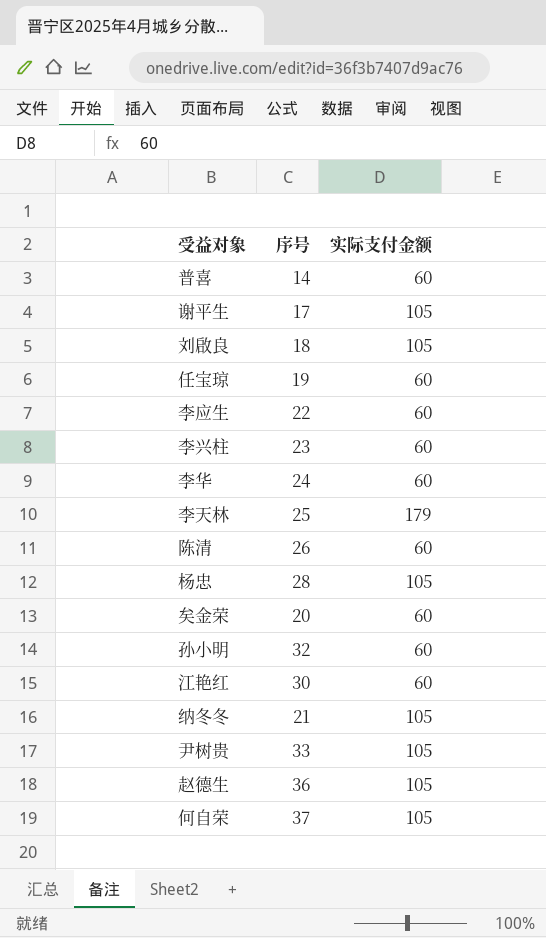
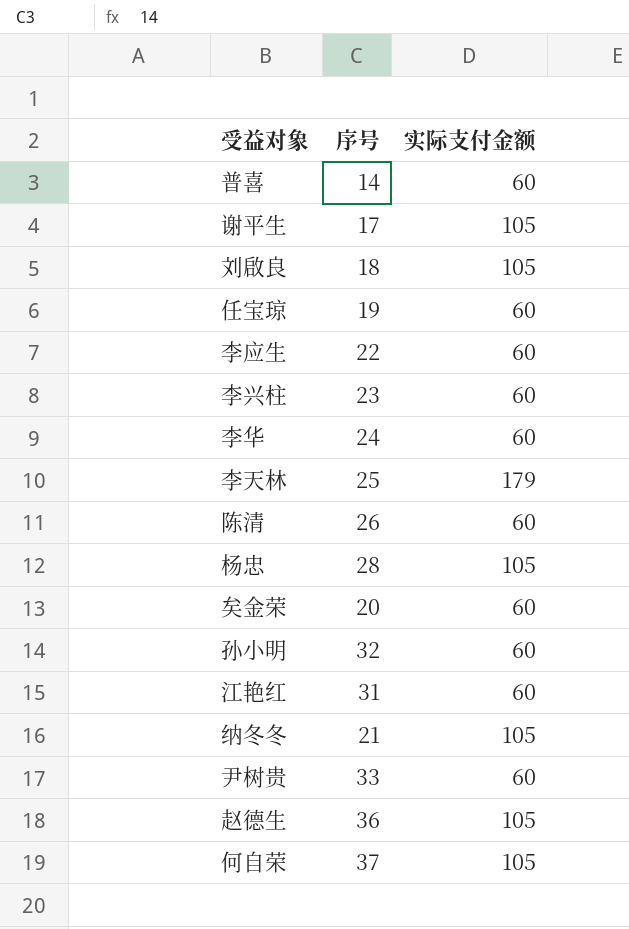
江艳红 | 序号: 30 -> 31
尹树贵 | 实际支付金额: 105 -> 60

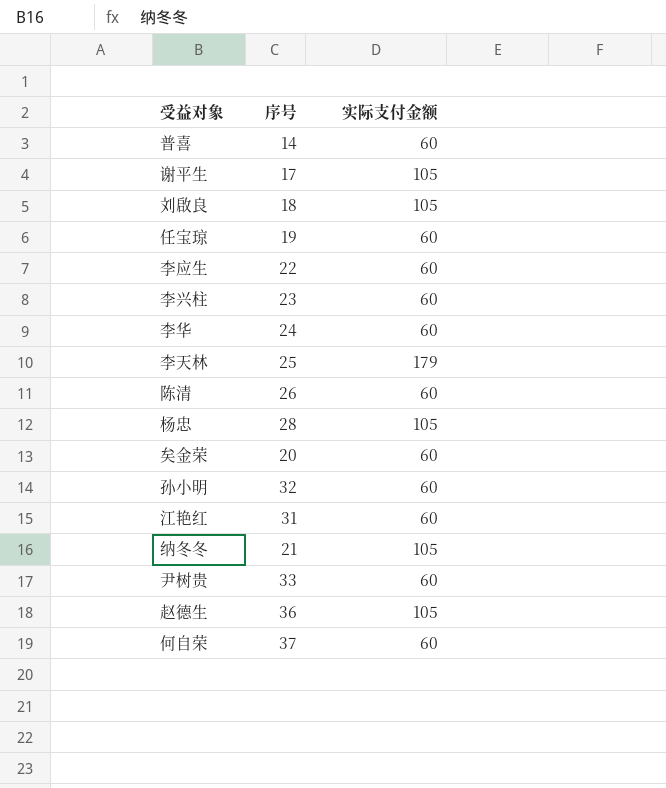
何自荣 | 实际支付金额: 105 -> 60

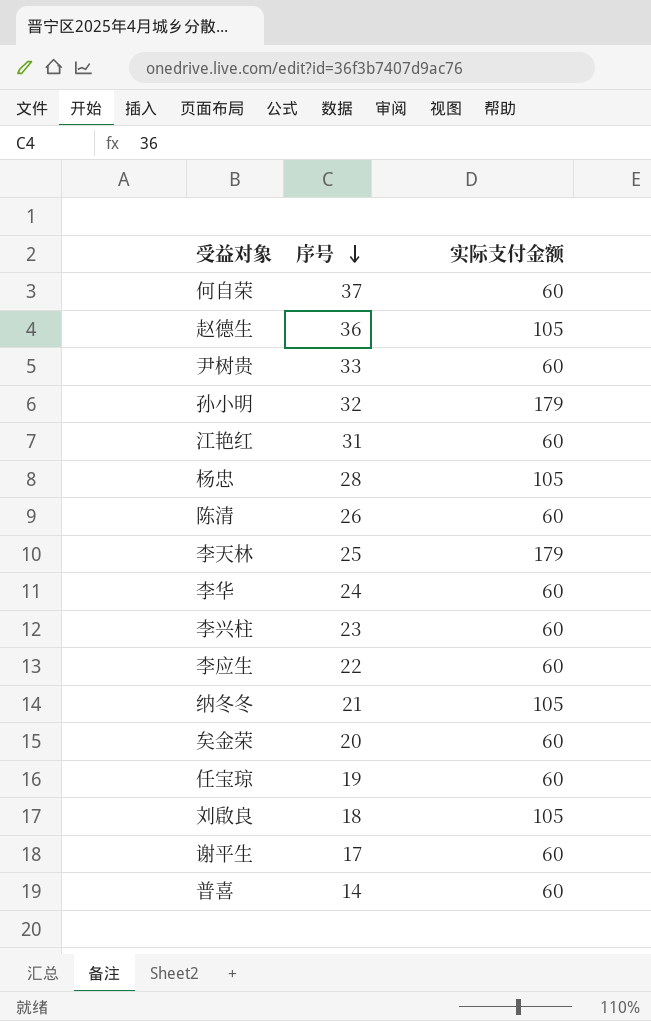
row order: none -> 序号 descending
孙小明 | 实际支付金额: 60 -> 179
谢平生 | 实际支付金额: 105 -> 60

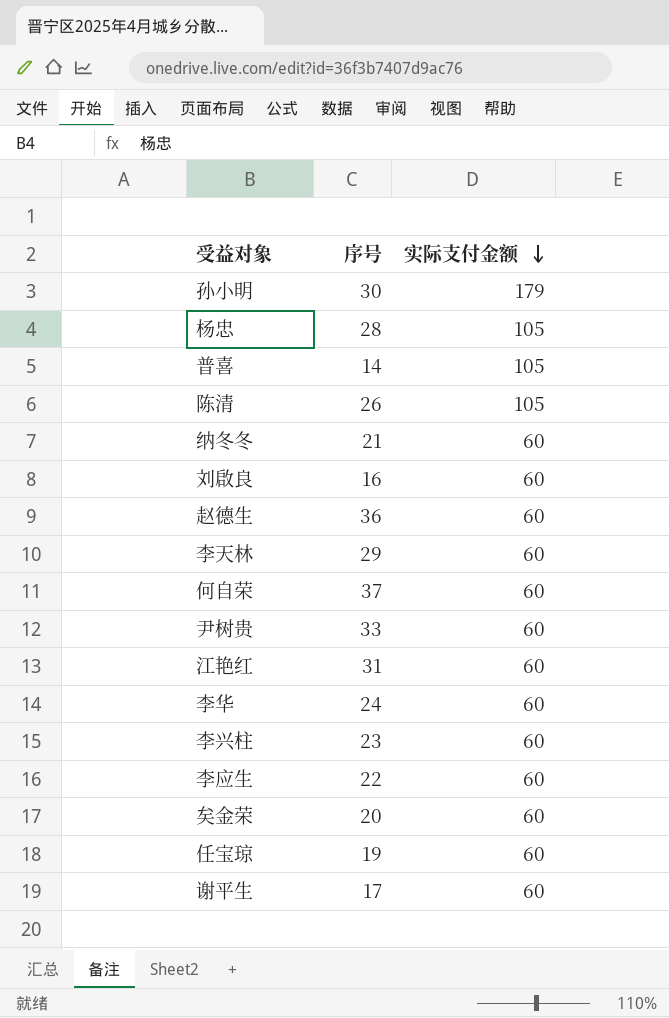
row order: 序号 descending -> 实际支付金额 descending
孙小明 | 序号: 32 -> 30
普喜 | 实际支付金额: 60 -> 105
陈清 | 实际支付金额: 60 -> 105
纳冬冬 | 实际支付金额: 105 -> 60
刘啟良 | 序号: 18 -> 16
刘啟良 | 实际支付金额: 105 -> 60
赵德生 | 实际支付金额: 105 -> 60
李天林 | 序号: 25 -> 29
李天林 | 实际支付金额: 179 -> 60

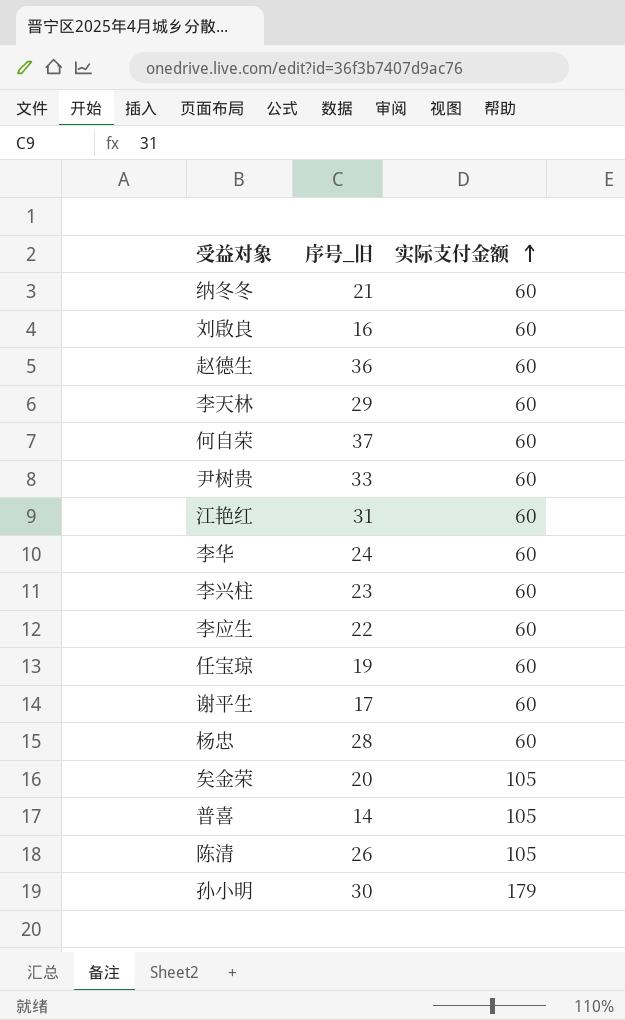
row order: 实际支付金额 descending -> 实际支付金额 ascending
column name: 序号 -> 序号_旧
杨忠 | 实际支付金额: 105 -> 60
矣金荣 | 实际支付金额: 60 -> 105

